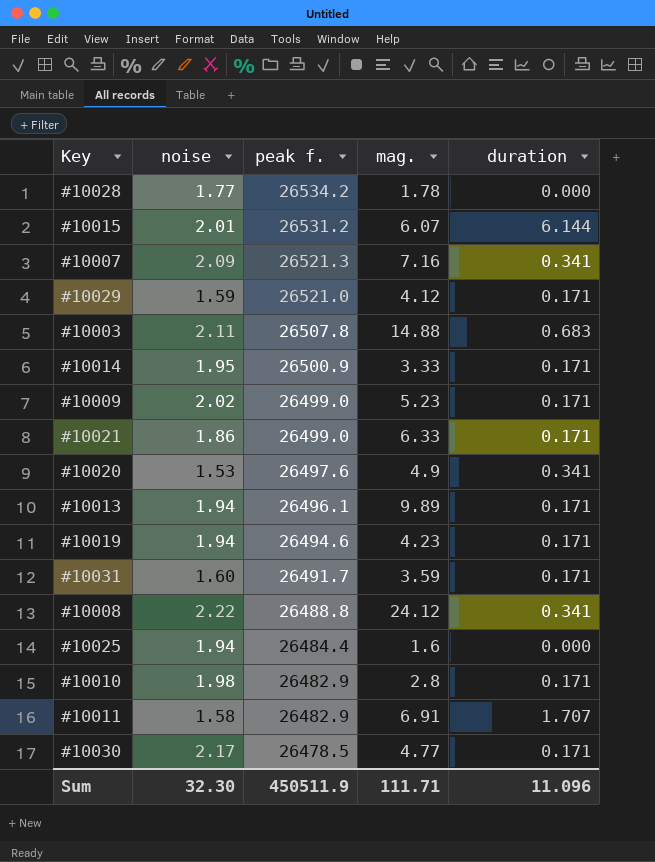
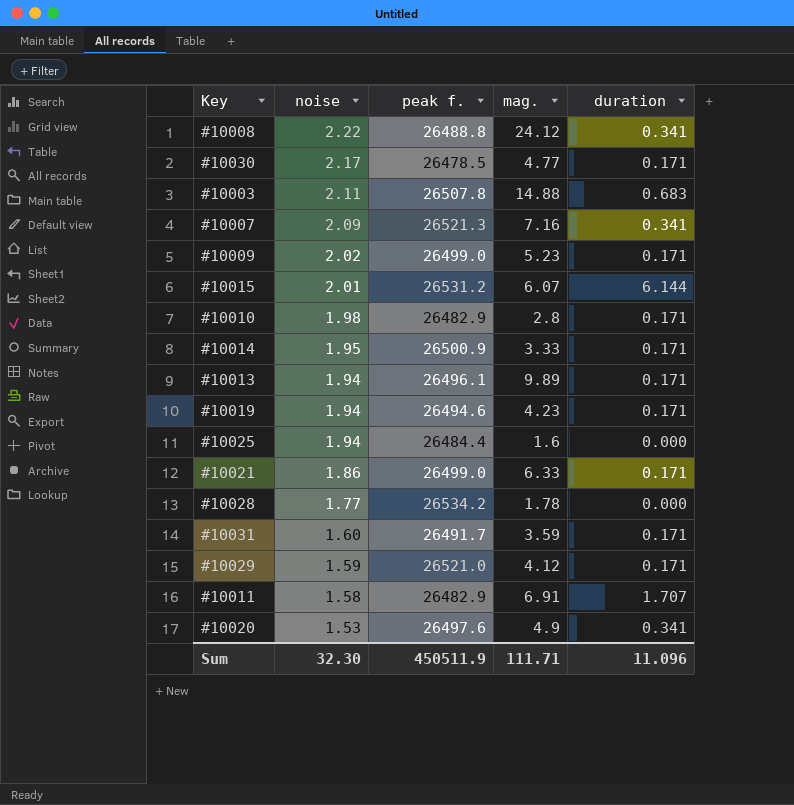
row order: peak f. descending -> noise descending

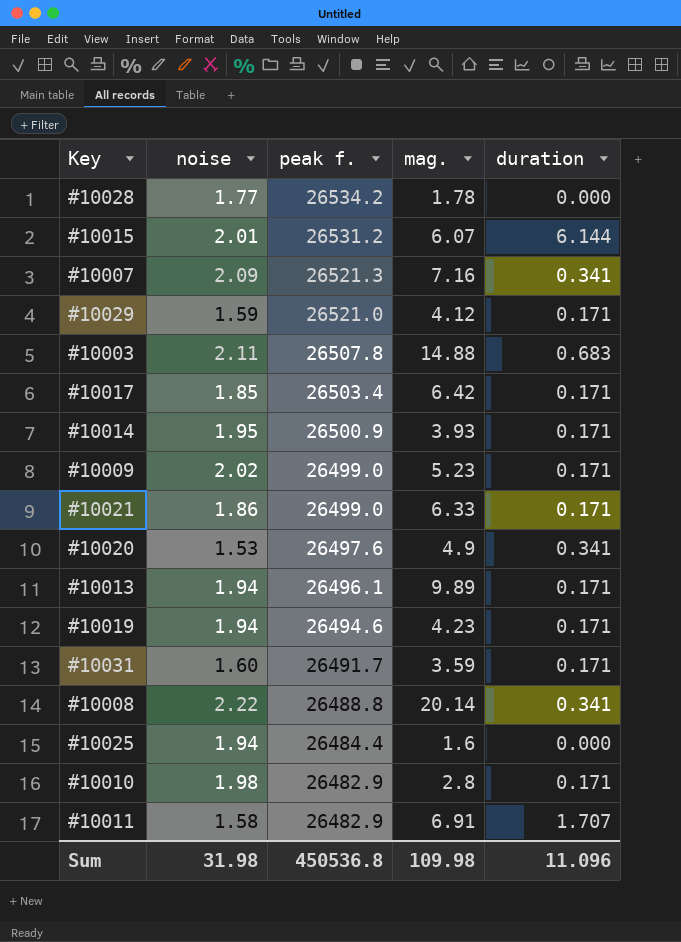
row order: noise descending -> peak f. descending
row #10030: 2.17 | 26478.5 | 4.77 | 0.171 -> none
row #10017: none -> 1.85 | 26503.4 | 6.42 | 0.171
#10014 | mag.: 3.33 -> 3.93
#10008 | mag.: 24.12 -> 20.14
Sum | noise: 32.30 -> 31.98
Sum | peak f.: 450511.9 -> 450536.8
Sum | mag.: 111.71 -> 109.98

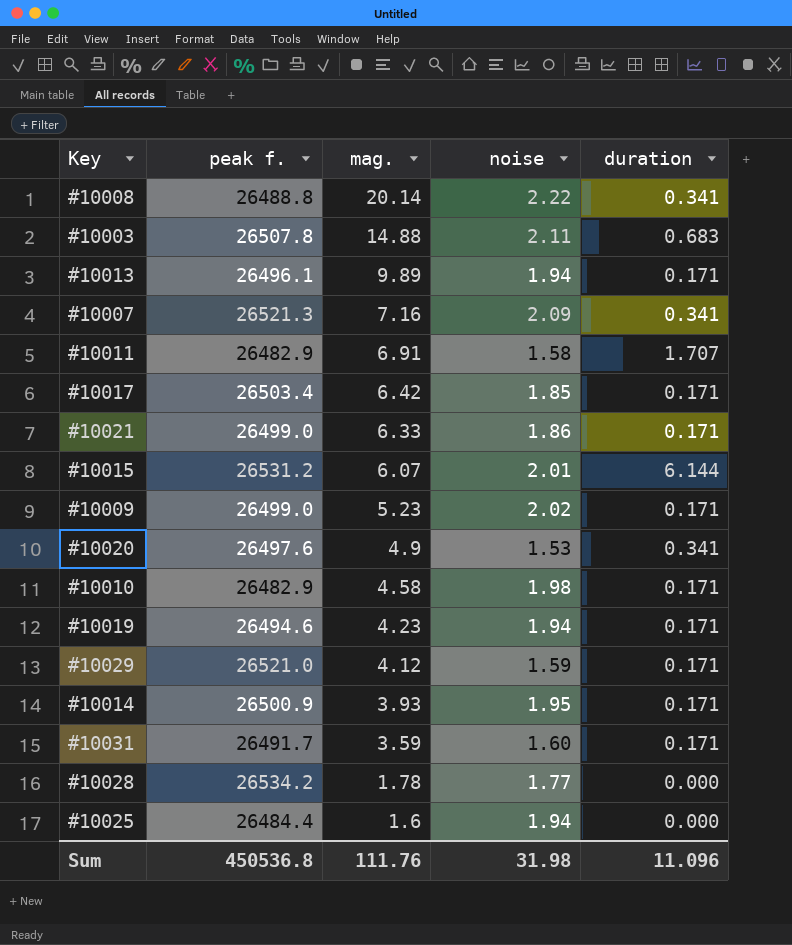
row order: peak f. descending -> mag. descending
column noise | position: 2 -> 4
#10010 | mag.: 2.8 -> 4.58
Sum | mag.: 109.98 -> 111.76

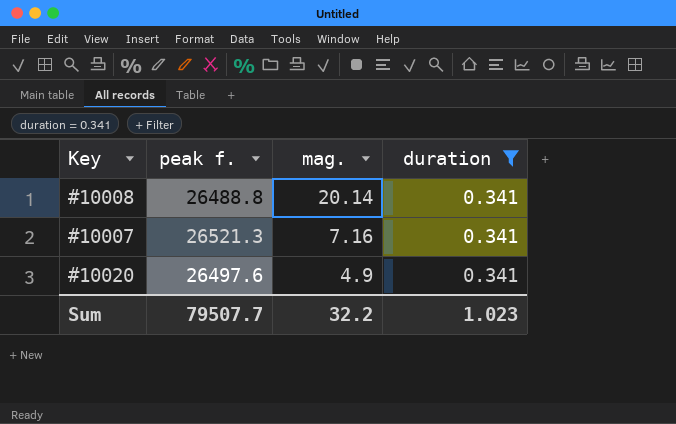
filter: none -> duration = 0.341
column noise | position: 4 -> none
Sum | peak f.: 450536.8 -> 79507.7
Sum | mag.: 111.76 -> 32.2
Sum | duration: 11.096 -> 1.023

